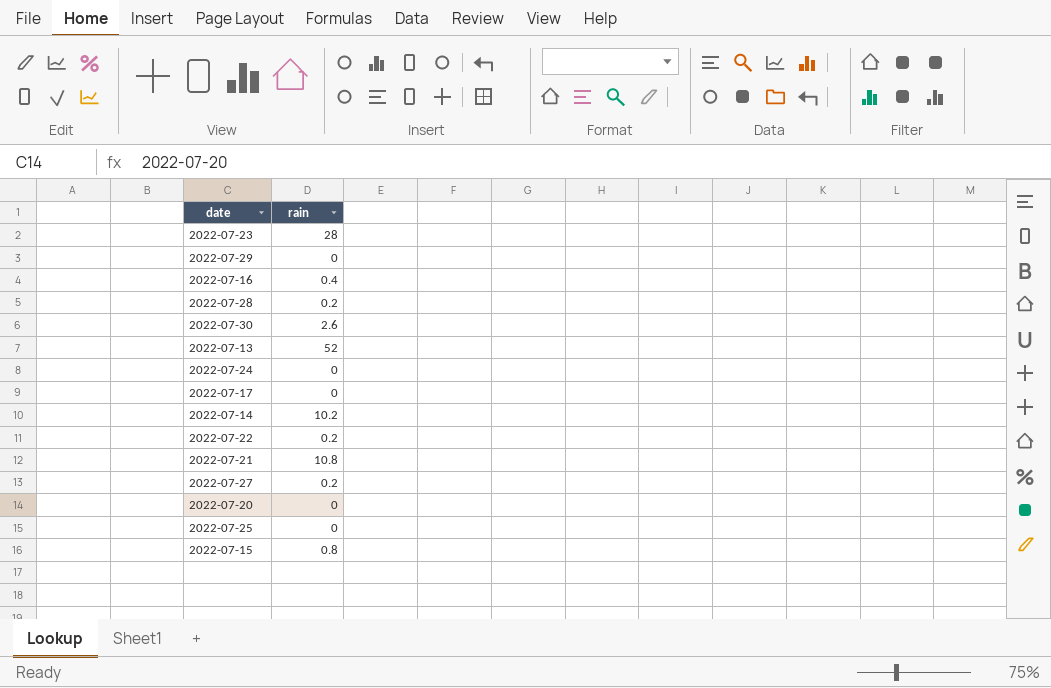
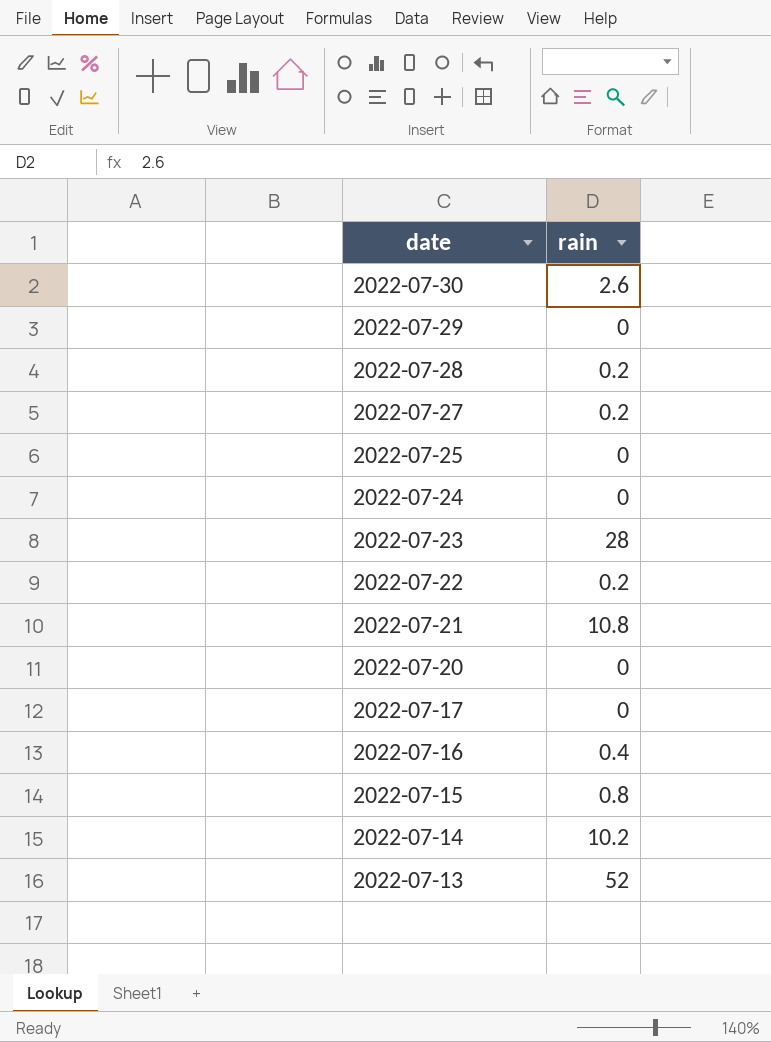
row order: none -> date descending

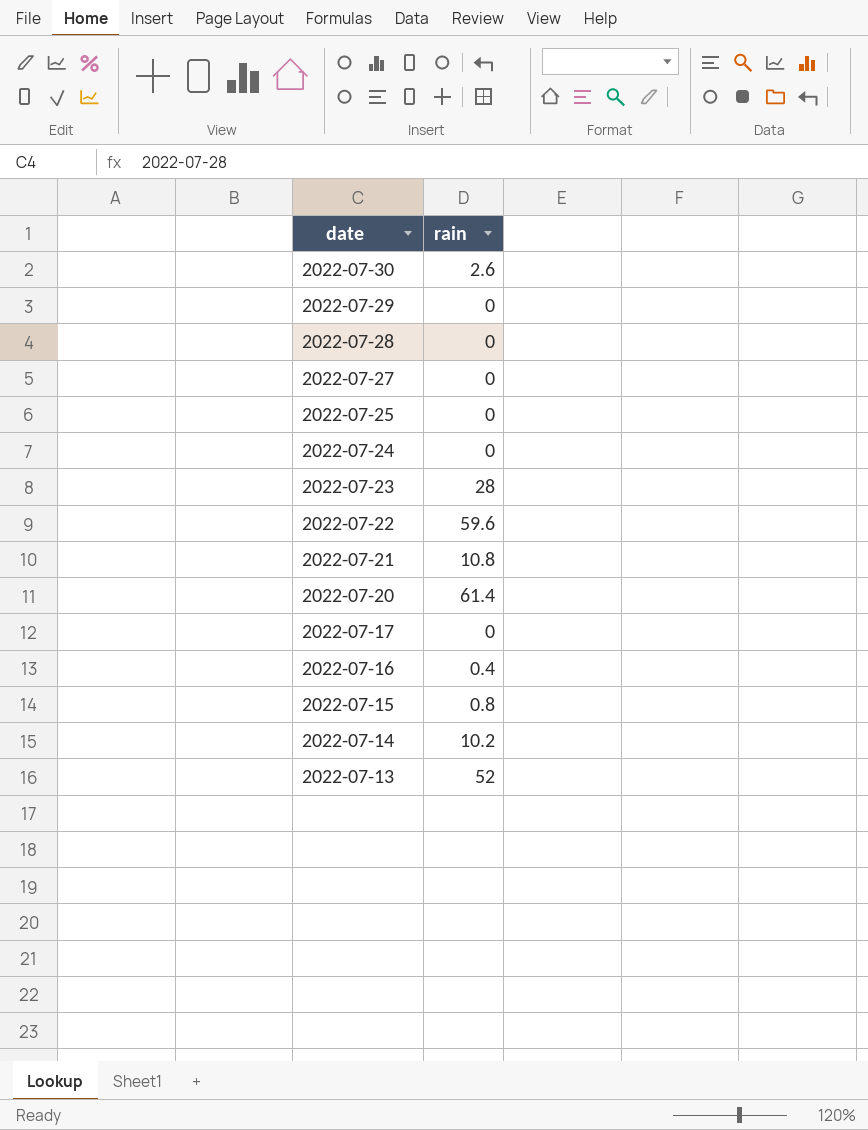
2022-07-28 | rain: 0.2 -> 0
2022-07-27 | rain: 0.2 -> 0
2022-07-22 | rain: 0.2 -> 59.6
2022-07-20 | rain: 0 -> 61.4

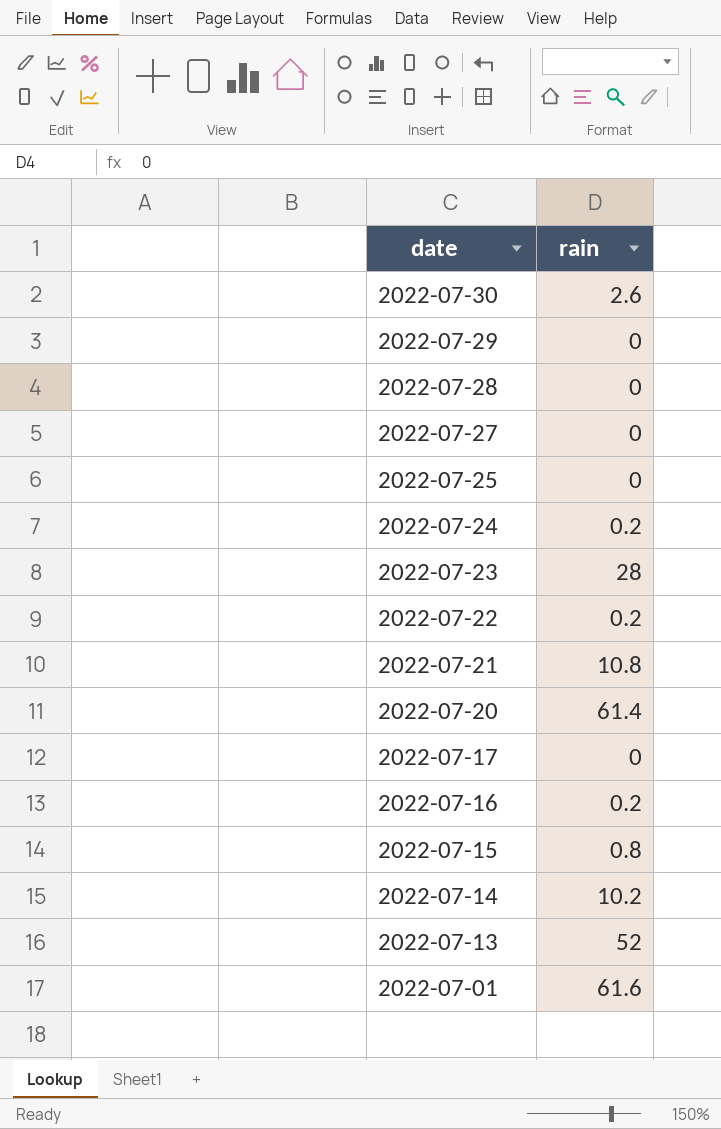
2022-07-24 | rain: 0 -> 0.2
2022-07-22 | rain: 59.6 -> 0.2
2022-07-16 | rain: 0.4 -> 0.2
row 2022-07-01: none -> 61.6

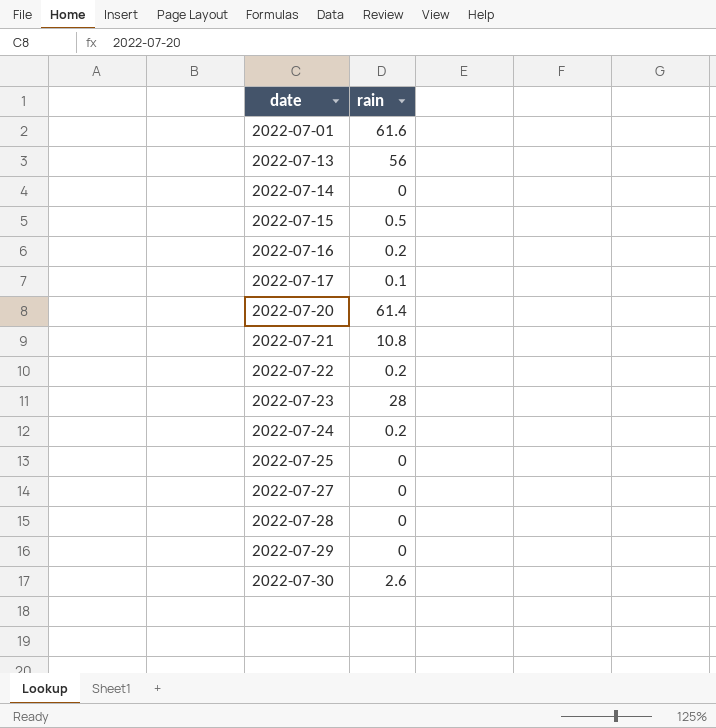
row order: date descending -> date ascending
2022-07-13 | rain: 52 -> 56
2022-07-14 | rain: 10.2 -> 0
2022-07-15 | rain: 0.8 -> 0.5
2022-07-17 | rain: 0 -> 0.1

